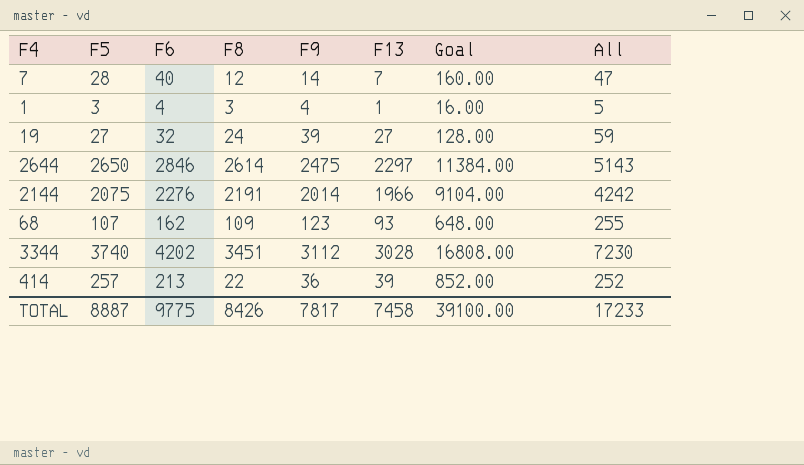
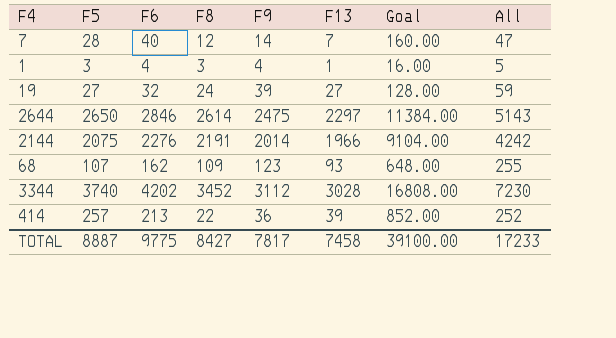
3344 | F8: 3451 -> 3452
TOTAL | F8: 8426 -> 8427

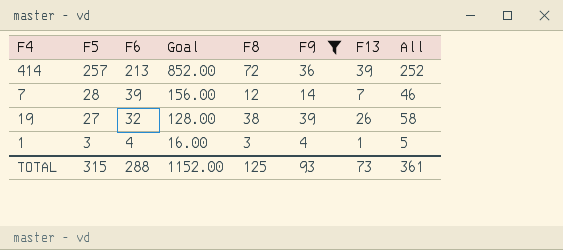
filter: none -> F9 <= 39
row order: none -> F5 descending
column Goal | position: 7 -> 4
414 | F8: 22 -> 72
7 | F6: 40 -> 39
7 | Goal: 160.00 -> 156.00
7 | All: 47 -> 46
19 | F8: 24 -> 38
19 | F13: 27 -> 26
19 | All: 59 -> 58
TOTAL | F5: 8887 -> 315
TOTAL | F6: 9775 -> 288
TOTAL | Goal: 39100.00 -> 1152.00
TOTAL | F8: 8427 -> 125
TOTAL | F9: 7817 -> 93
TOTAL | F13: 7458 -> 73
TOTAL | All: 17233 -> 361

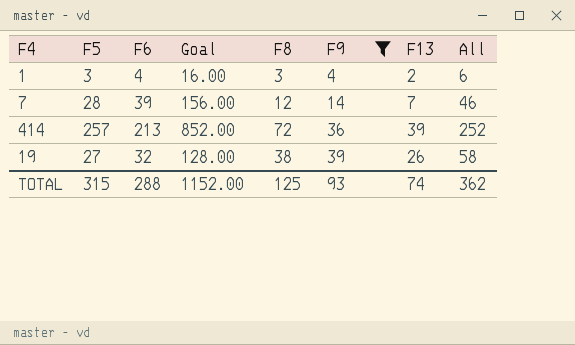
row order: F5 descending -> F9 ascending
1 | F13: 1 -> 2
1 | All: 5 -> 6
TOTAL | F13: 73 -> 74
TOTAL | All: 361 -> 362

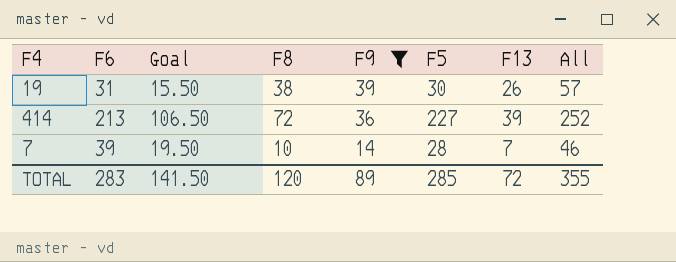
row order: F9 ascending -> F9 descending
column Goal | formula: [F6] * 4 -> [F6] * 0.5
column F5 | position: 2 -> 6
row 1: 3 | 4 | 16.00 | 3 | 4 | 2 | 6 -> none
19 | F6: 32 -> 31
19 | F5: 27 -> 30
19 | All: 58 -> 57
414 | F5: 257 -> 227
7 | F8: 12 -> 10
TOTAL | F6: 288 -> 283
TOTAL | Goal: 1152.00 -> 141.50
TOTAL | F8: 125 -> 120
TOTAL | F9: 93 -> 89
TOTAL | F5: 315 -> 285
TOTAL | F13: 74 -> 72
TOTAL | All: 362 -> 355

